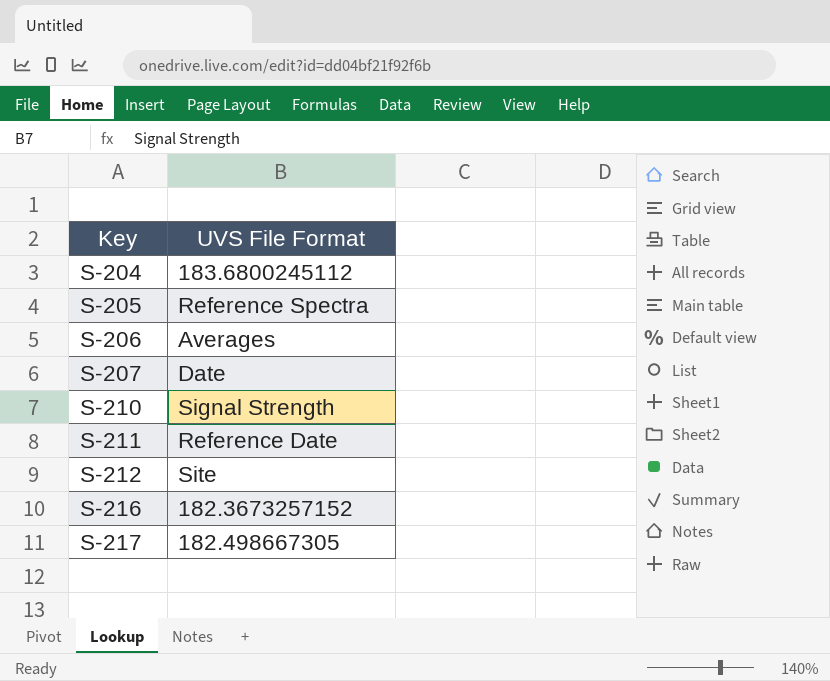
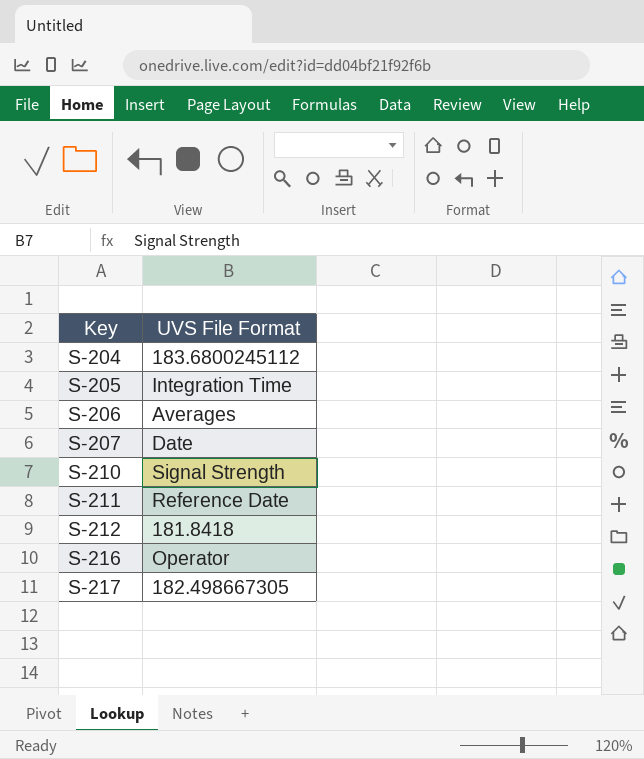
S-205 | UVS File Format: Reference Spectra -> Integration Time
S-212 | UVS File Format: Site -> 181.8418
S-216 | UVS File Format: 182.3673257152 -> Operator

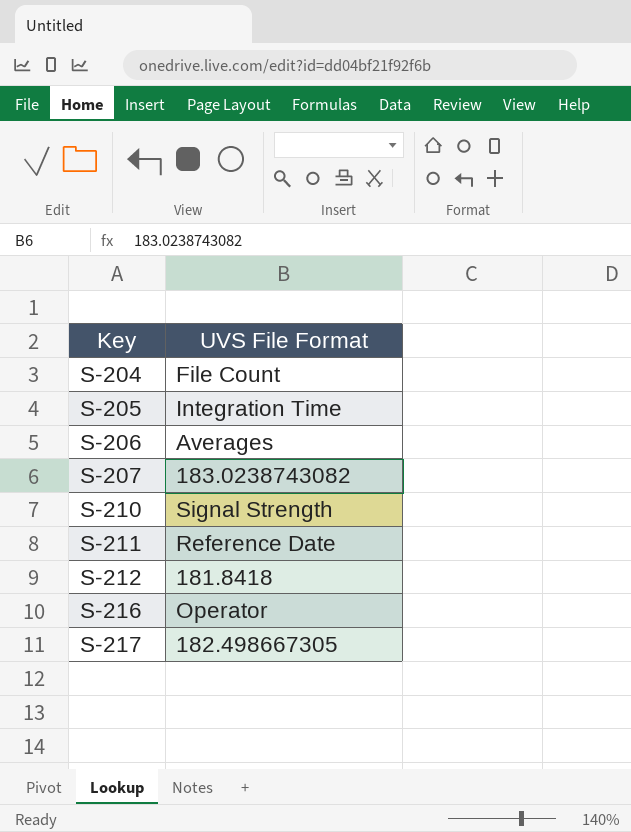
S-204 | UVS File Format: 183.6800245112 -> File Count
S-207 | UVS File Format: Date -> 183.0238743082

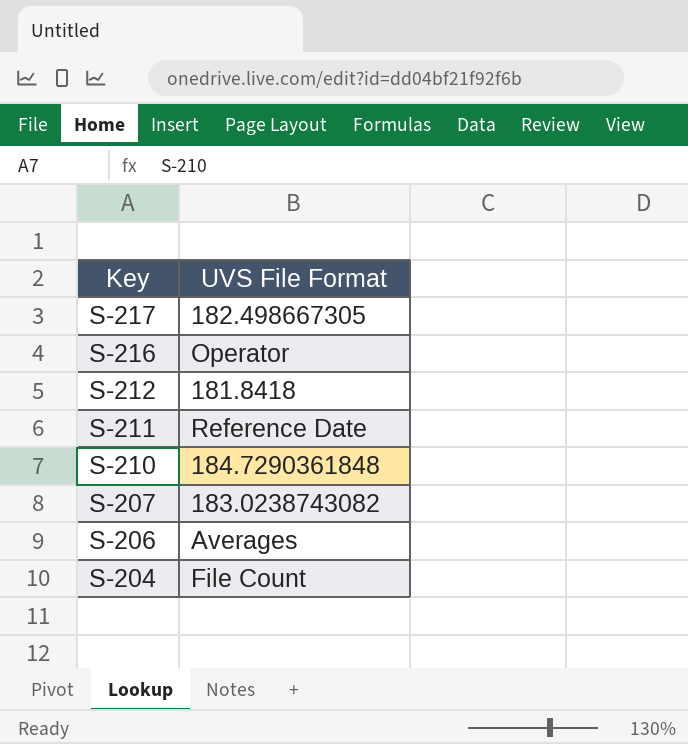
row order: Key ascending -> Key descending
row S-205: Integration Time -> none
S-210 | UVS File Format: Signal Strength -> 184.7290361848

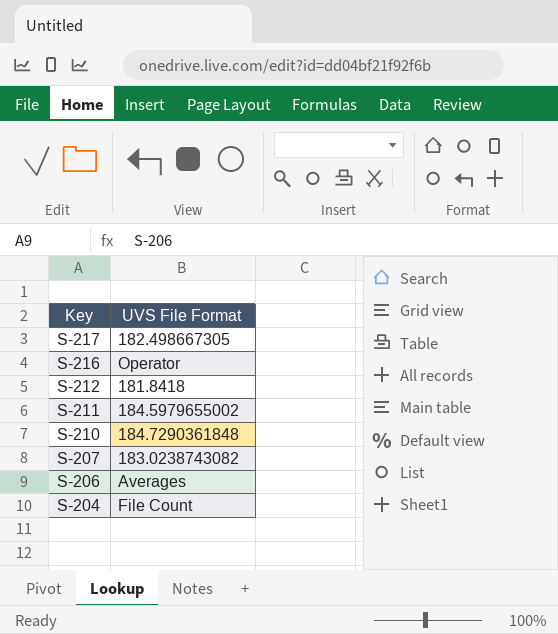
S-211 | UVS File Format: Reference Date -> 184.5979655002

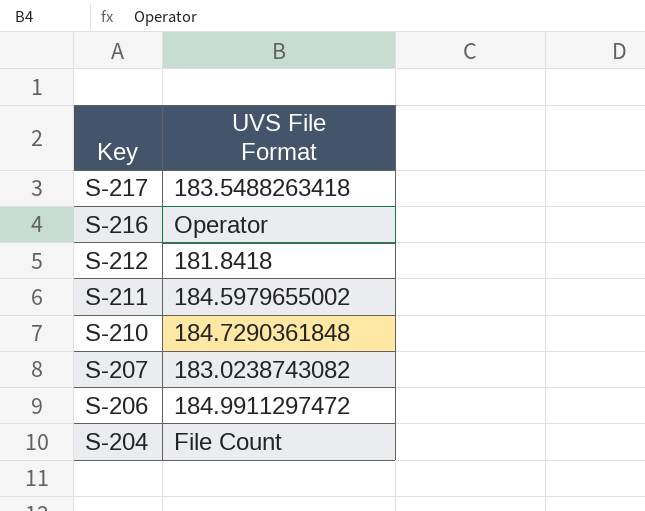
S-217 | UVS File Format: 182.498667305 -> 183.5488263418
S-206 | UVS File Format: Averages -> 184.9911297472

